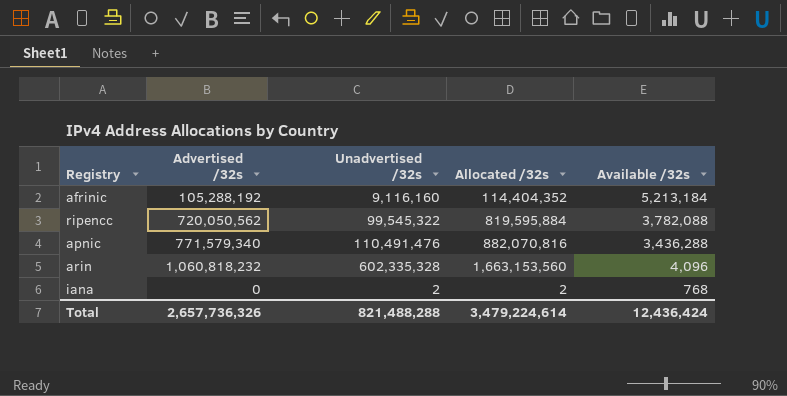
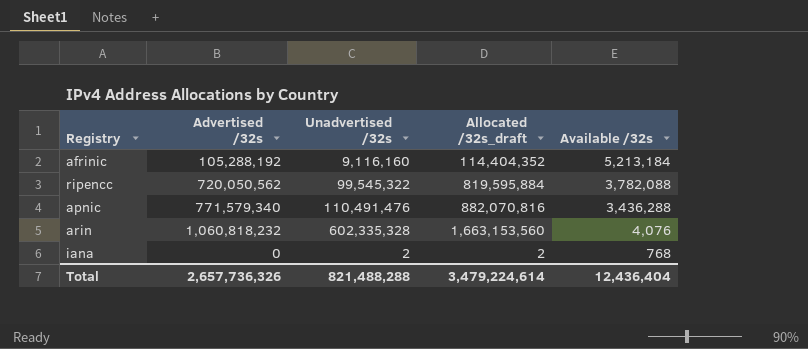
column name: Allocated /32s -> Allocated /32s_draft
arin | Available /32s: 4,096 -> 4,076
Total | Available /32s: 12,436,424 -> 12,436,404

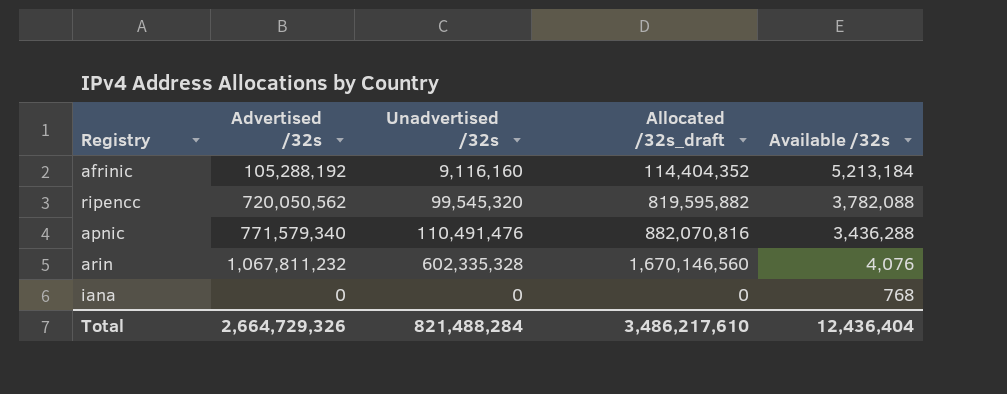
ripencc | Unadvertised /32s: 99,545,322 -> 99,545,320
ripencc | Allocated /32s_draft: 819,595,884 -> 819,595,882
arin | Advertised /32s: 1,060,818,232 -> 1,067,811,232
arin | Allocated /32s_draft: 1,663,153,560 -> 1,670,146,560
iana | Unadvertised /32s: 2 -> 0
iana | Allocated /32s_draft: 2 -> 0
Total | Advertised /32s: 2,657,736,326 -> 2,664,729,326
Total | Unadvertised /32s: 821,488,288 -> 821,488,284
Total | Allocated /32s_draft: 3,479,224,614 -> 3,486,217,610

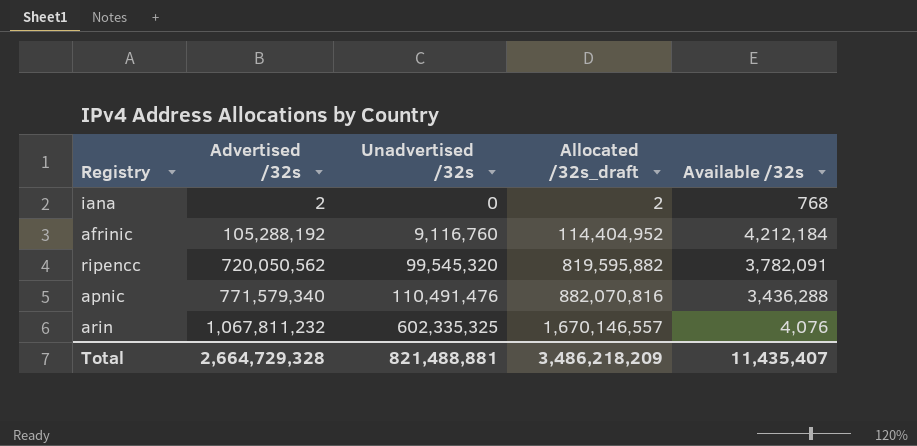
row order: Available /32s descending -> Advertised /32s ascending
iana | Advertised /32s: 0 -> 2
iana | Allocated /32s_draft: 0 -> 2
afrinic | Unadvertised /32s: 9,116,160 -> 9,116,760
afrinic | Allocated /32s_draft: 114,404,352 -> 114,404,952
afrinic | Available /32s: 5,213,184 -> 4,212,184
ripencc | Available /32s: 3,782,088 -> 3,782,091
arin | Unadvertised /32s: 602,335,328 -> 602,335,325
arin | Allocated /32s_draft: 1,670,146,560 -> 1,670,146,557
Total | Advertised /32s: 2,664,729,326 -> 2,664,729,328
Total | Unadvertised /32s: 821,488,284 -> 821,488,881
Total | Allocated /32s_draft: 3,486,217,610 -> 3,486,218,209
Total | Available /32s: 12,436,404 -> 11,435,407

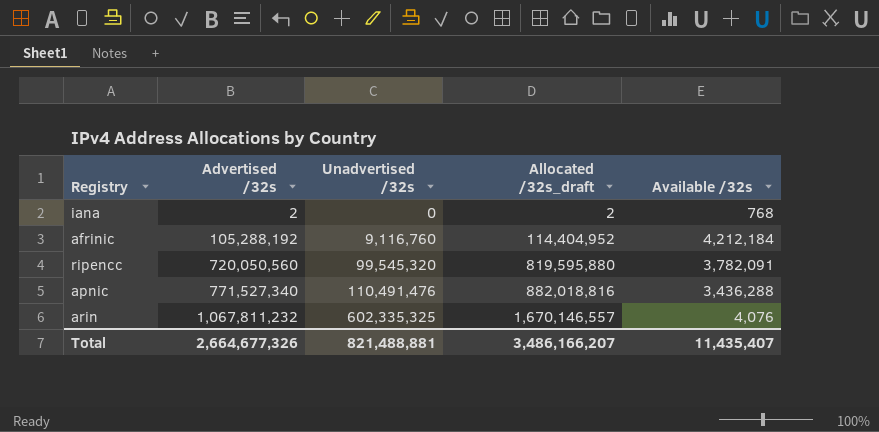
ripencc | Advertised /32s: 720,050,562 -> 720,050,560
ripencc | Allocated /32s_draft: 819,595,882 -> 819,595,880
apnic | Advertised /32s: 771,579,340 -> 771,527,340
apnic | Allocated /32s_draft: 882,070,816 -> 882,018,816
Total | Advertised /32s: 2,664,729,328 -> 2,664,677,326
Total | Allocated /32s_draft: 3,486,218,209 -> 3,486,166,207

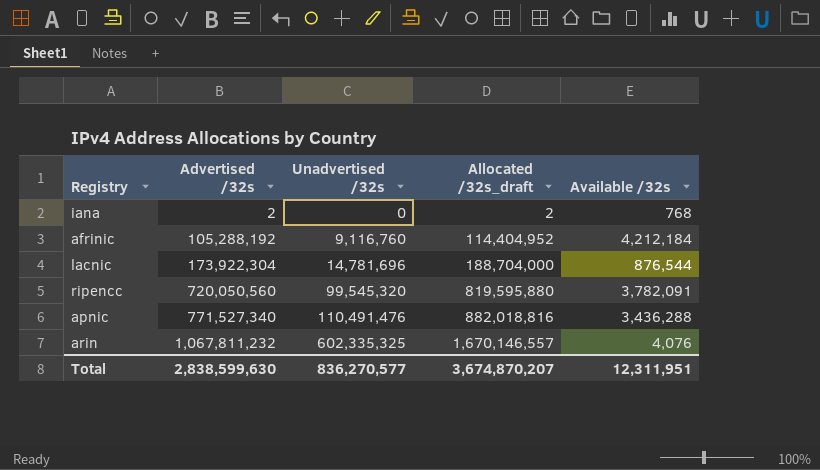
row lacnic: none -> 173,922,304 | 14,781,696 | 188,704,000 | 876,544
Total | Advertised /32s: 2,664,677,326 -> 2,838,599,630
Total | Unadvertised /32s: 821,488,881 -> 836,270,577
Total | Allocated /32s_draft: 3,486,166,207 -> 3,674,870,207
Total | Available /32s: 11,435,407 -> 12,311,951

